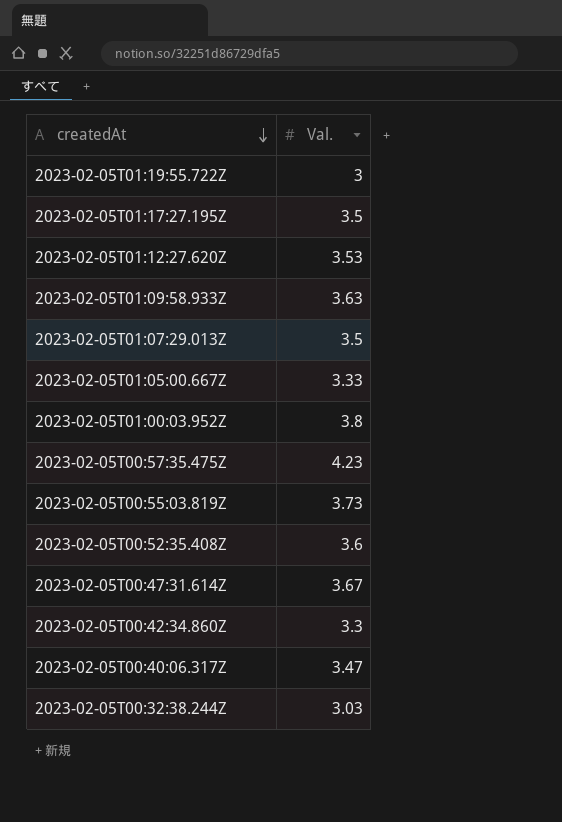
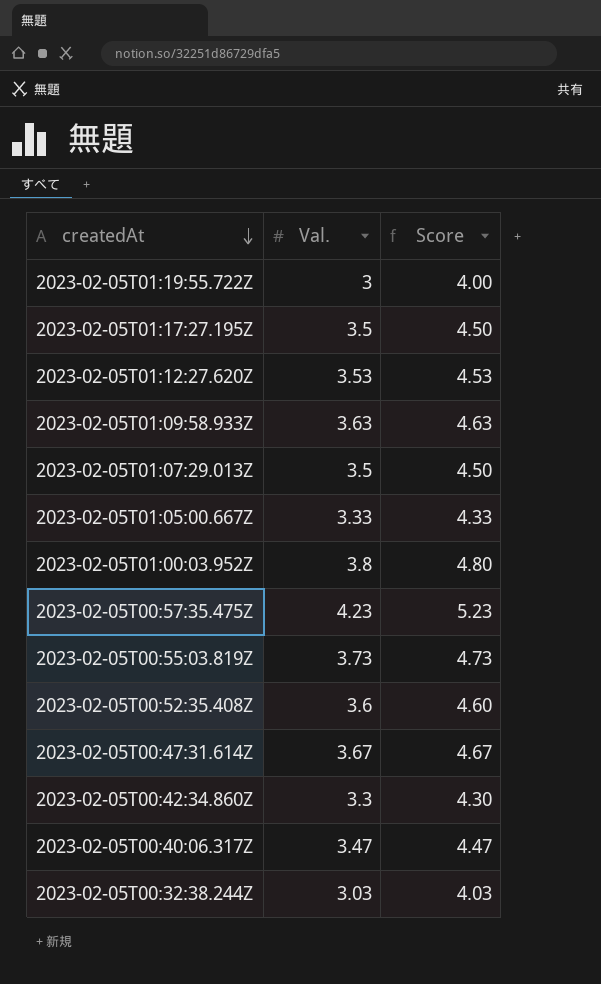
column Score | formula: none -> [Val.] + 1

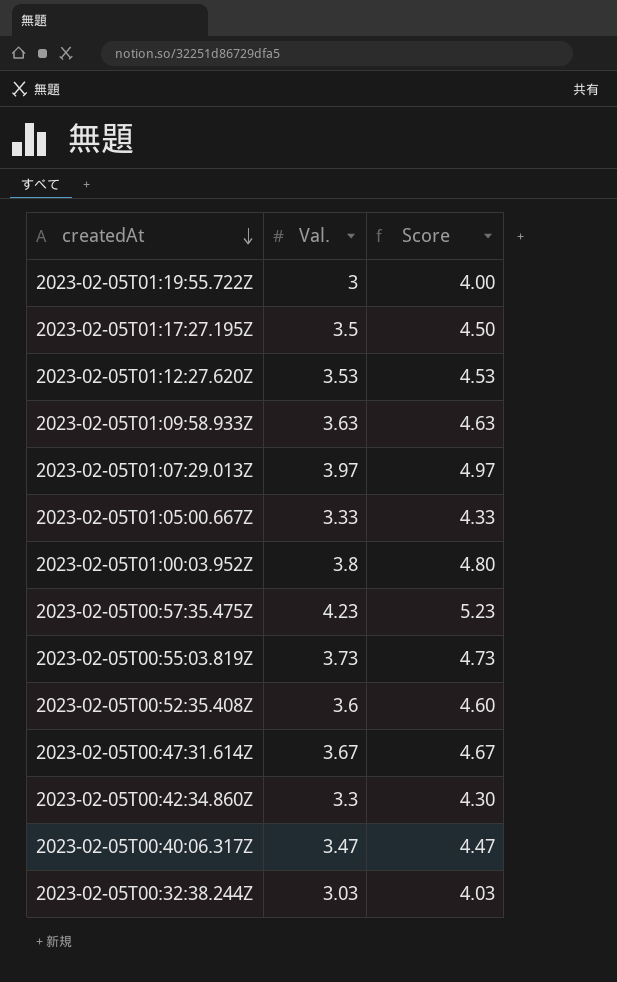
2023-02-05T01:07:29.013Z | Val.: 3.5 -> 3.97
2023-02-05T01:07:29.013Z | Score: 4.50 -> 4.97

